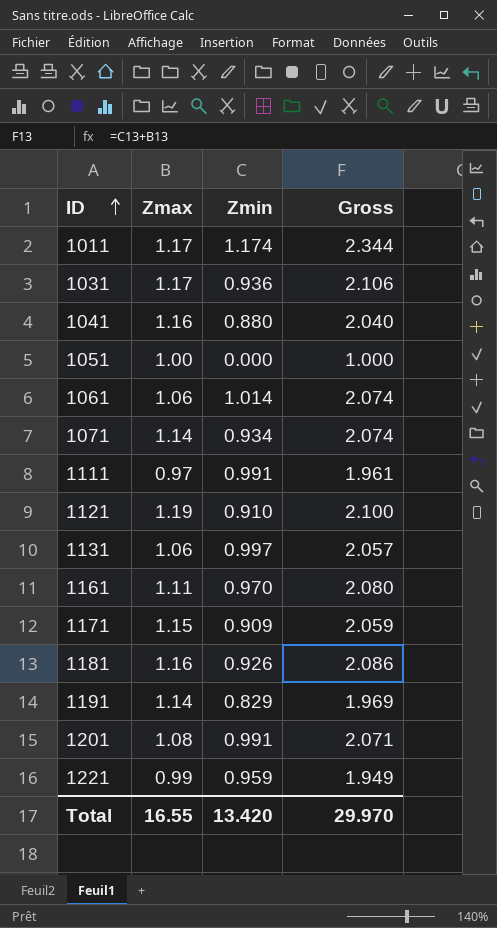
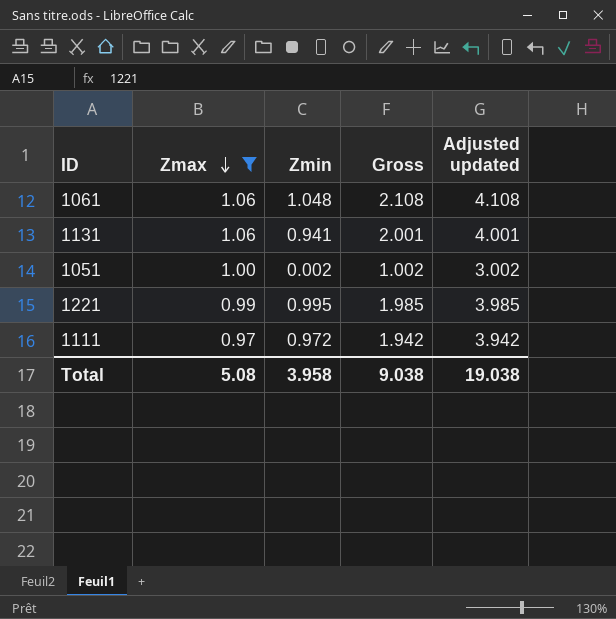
filter: none -> Zmax <= 1.06
row order: ID ascending -> Zmax descending
column Adjusted updated | formula: none -> [Gross] + 2
1061 | Zmin: 1.014 -> 1.048
1061 | Gross: 2.074 -> 2.108
1131 | Zmin: 0.997 -> 0.941
1131 | Gross: 2.057 -> 2.001
1051 | Zmin: 0.000 -> 0.002
1051 | Gross: 1.000 -> 1.002
1221 | Zmin: 0.959 -> 0.995
1221 | Gross: 1.949 -> 1.985
1111 | Zmin: 0.991 -> 0.972
1111 | Gross: 1.961 -> 1.942
Total | Zmax: 16.55 -> 5.08
Total | Zmin: 13.420 -> 3.958
Total | Gross: 29.970 -> 9.038

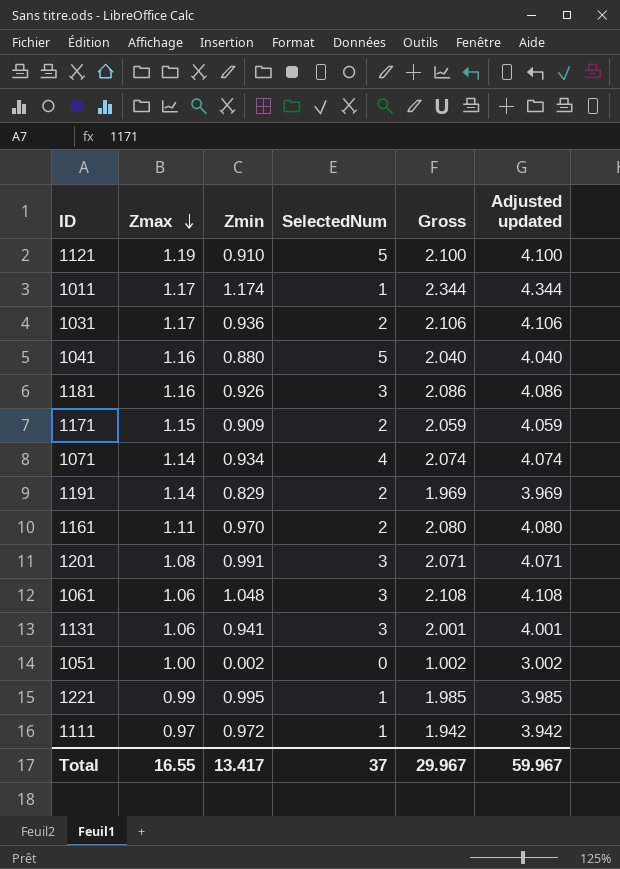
filter: Zmax <= 1.06 -> none
column SelectedNum | position: none -> 4
Total | Zmax: 5.08 -> 16.55
Total | Zmin: 3.958 -> 13.417
Total | Gross: 9.038 -> 29.967
Total | Adjusted updated: 19.038 -> 59.967

